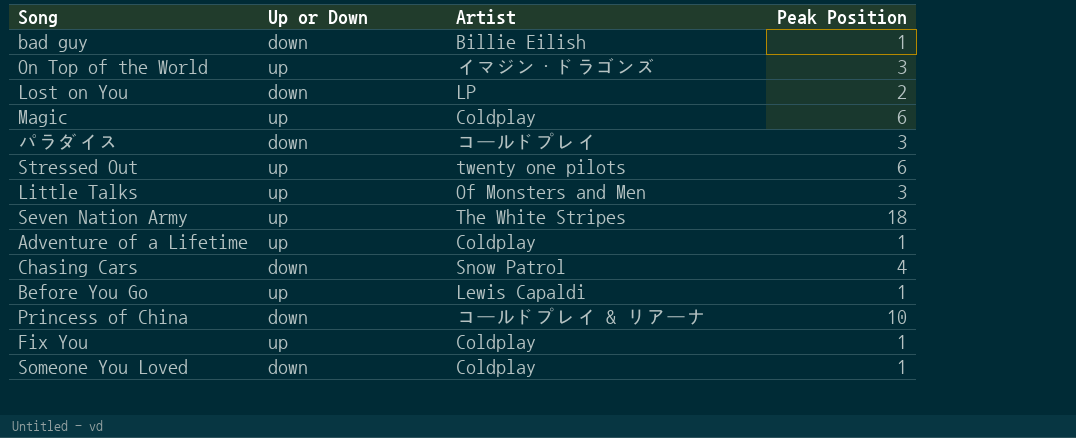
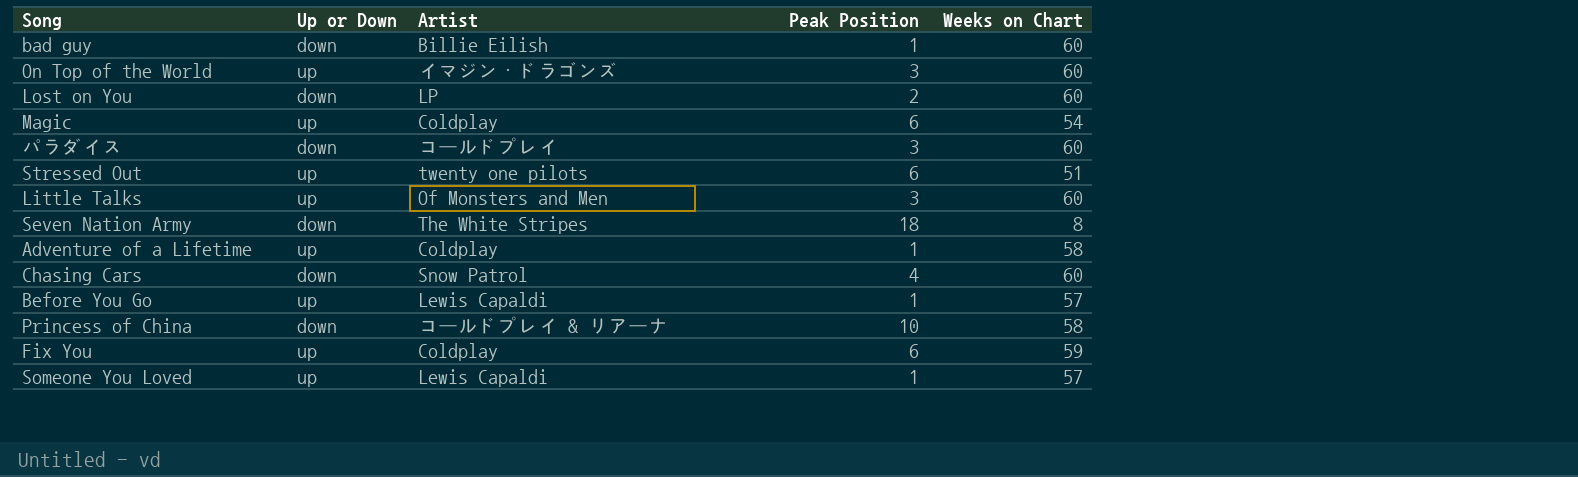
column Weeks on Chart | position: none -> 5
Seven Nation Army | Up or Down: up -> down
Fix You | Peak Position: 1 -> 6
Someone You Loved | Up or Down: down -> up
Someone You Loved | Artist: Coldplay -> Lewis Capaldi

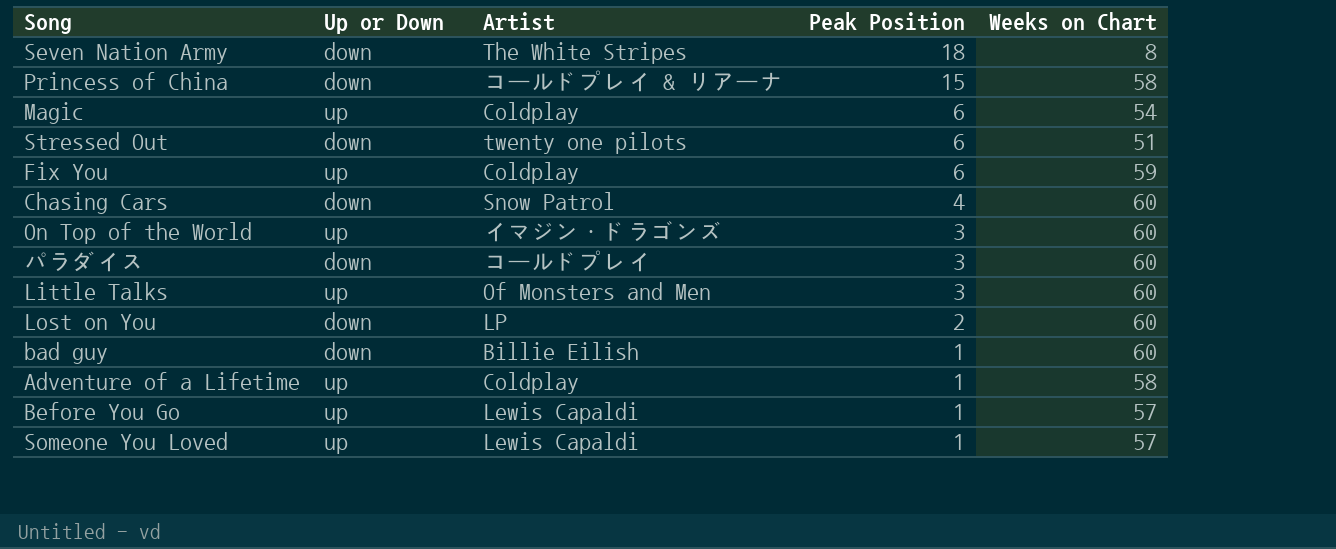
row order: none -> Peak Position descending
Princess of China | Peak Position: 10 -> 15
Stressed Out | Up or Down: up -> down

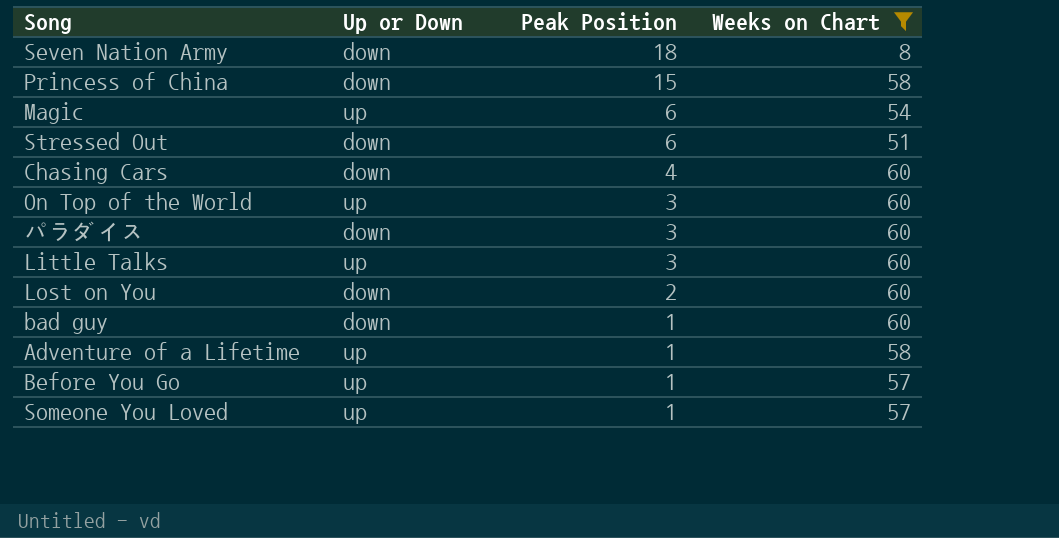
filter: none -> Weeks on Chart != 59
column Artist | position: 3 -> none

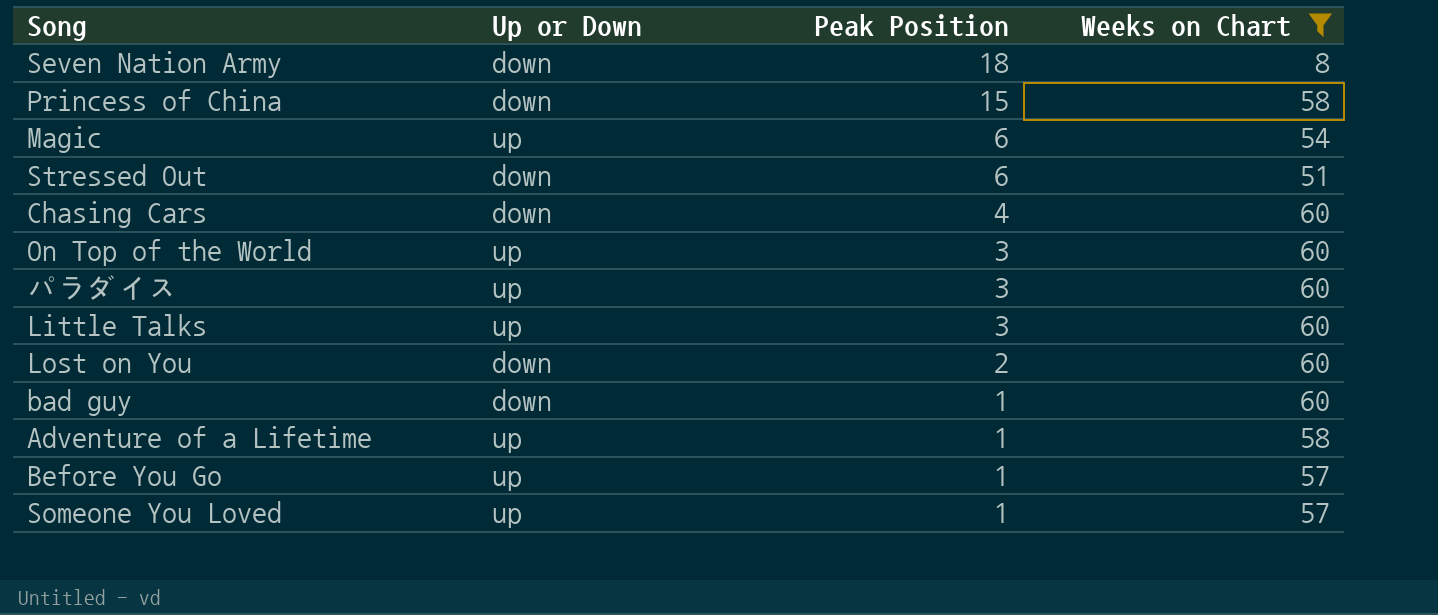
パラダイス | Up or Down: down -> up

